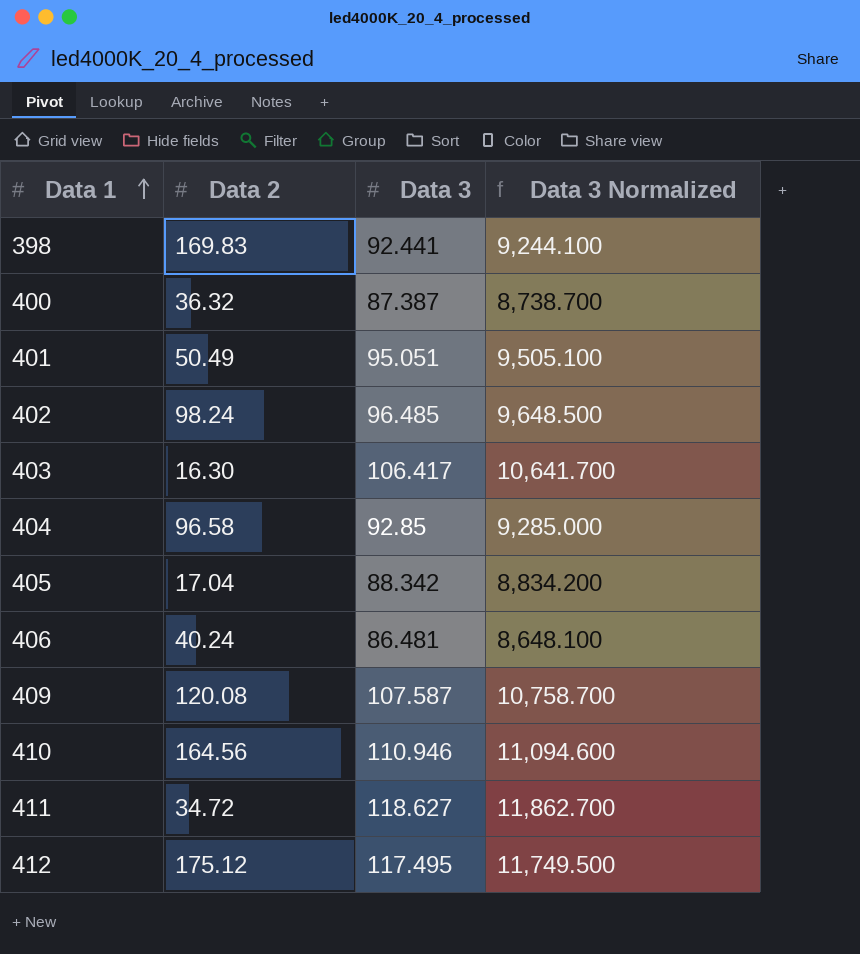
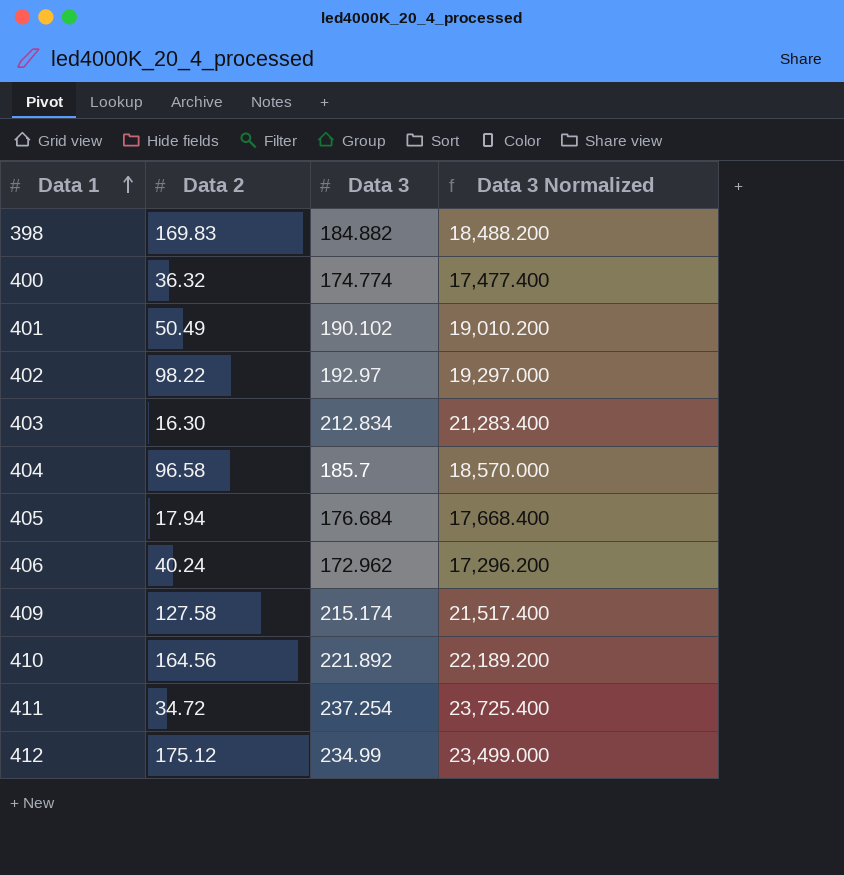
398 | Data 3: 92.441 -> 184.882
398 | Data 3 Normalized: 9,244.100 -> 18,488.200
400 | Data 3: 87.387 -> 174.774
400 | Data 3 Normalized: 8,738.700 -> 17,477.400
401 | Data 3: 95.051 -> 190.102
401 | Data 3 Normalized: 9,505.100 -> 19,010.200
402 | Data 2: 98.24 -> 98.22
402 | Data 3: 96.485 -> 192.97
402 | Data 3 Normalized: 9,648.500 -> 19,297.000
403 | Data 3: 106.417 -> 212.834
403 | Data 3 Normalized: 10,641.700 -> 21,283.400
404 | Data 3: 92.85 -> 185.7
404 | Data 3 Normalized: 9,285.000 -> 18,570.000
405 | Data 2: 17.04 -> 17.94
405 | Data 3: 88.342 -> 176.684
405 | Data 3 Normalized: 8,834.200 -> 17,668.400
406 | Data 3: 86.481 -> 172.962
406 | Data 3 Normalized: 8,648.100 -> 17,296.200
409 | Data 2: 120.08 -> 127.58
409 | Data 3: 107.587 -> 215.174
409 | Data 3 Normalized: 10,758.700 -> 21,517.400
410 | Data 3: 110.946 -> 221.892
410 | Data 3 Normalized: 11,094.600 -> 22,189.200
411 | Data 3: 118.627 -> 237.254
411 | Data 3 Normalized: 11,862.700 -> 23,725.400
412 | Data 3: 117.495 -> 234.99
412 | Data 3 Normalized: 11,749.500 -> 23,499.000

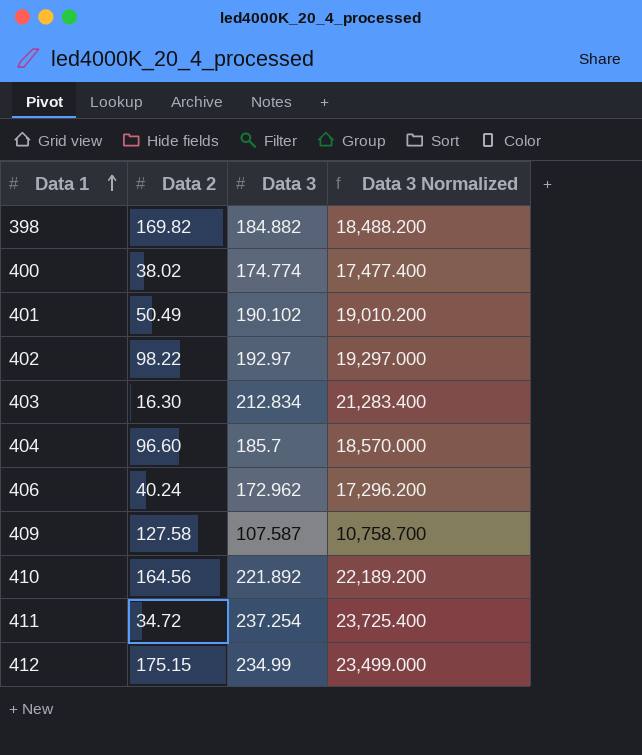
row 405: 17.94 | 176.684 | 17,668.400 -> none
398 | Data 2: 169.83 -> 169.82
400 | Data 2: 36.32 -> 38.02
404 | Data 2: 96.58 -> 96.60
409 | Data 3: 215.174 -> 107.587
409 | Data 3 Normalized: 21,517.400 -> 10,758.700
412 | Data 2: 175.12 -> 175.15

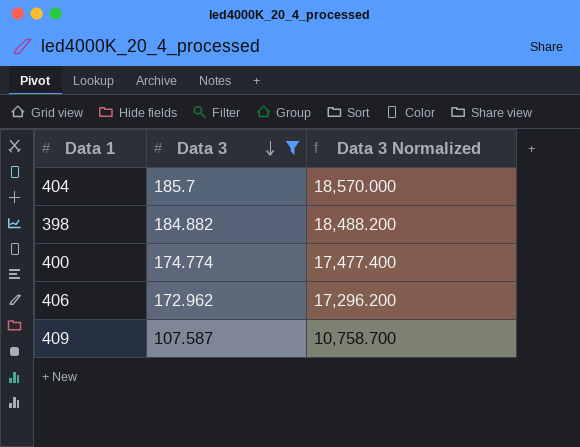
filter: none -> Data 3 <= 185.7
row order: Data 1 ascending -> Data 3 descending
column Data 2 | position: 2 -> none

